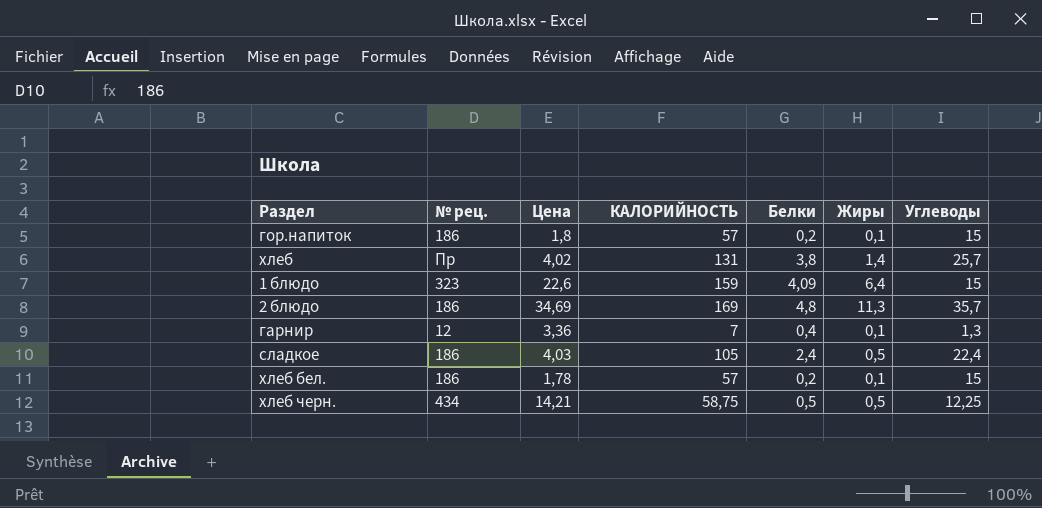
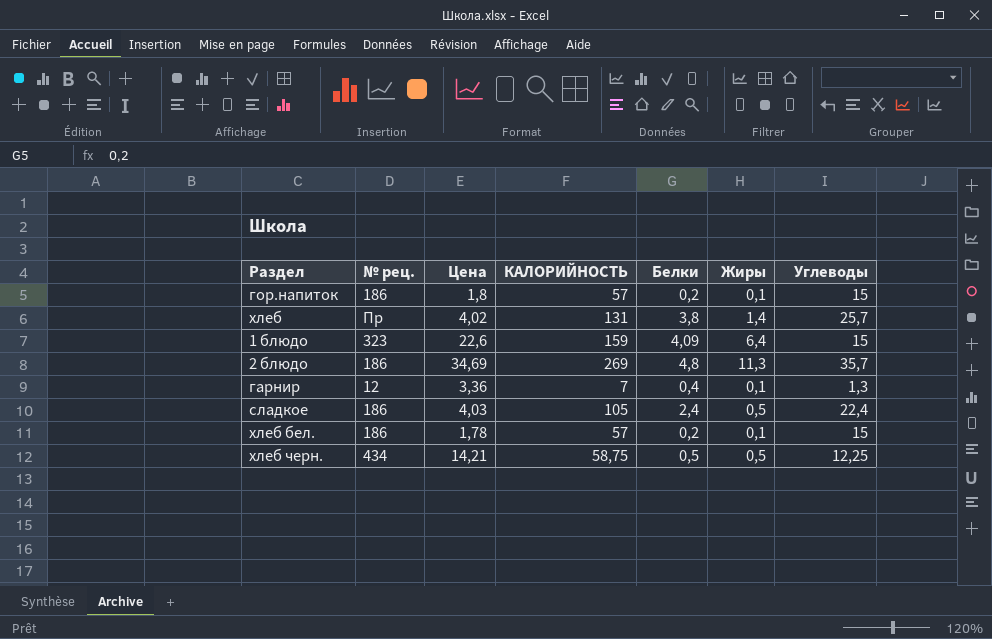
2 блюдо | КАЛОРИЙНОСТЬ: 169 -> 269

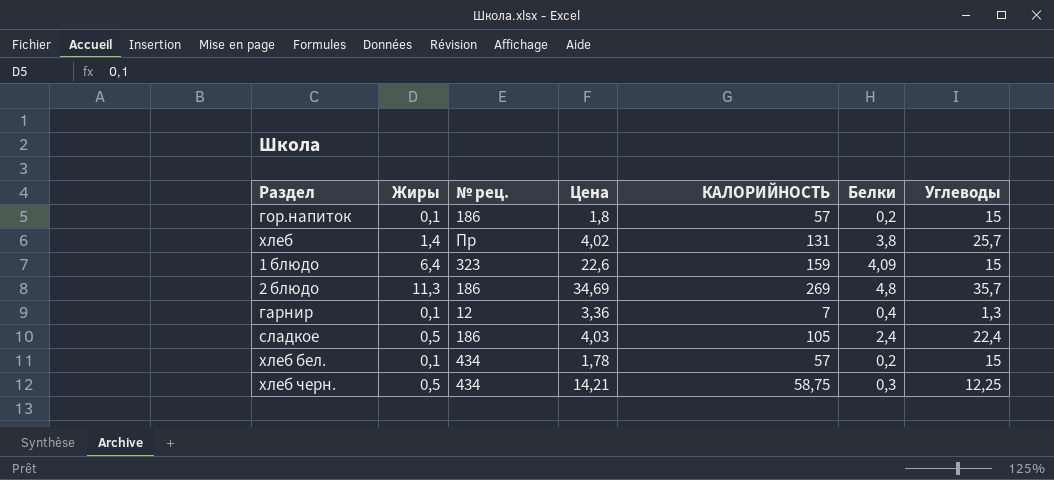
column Жиры | position: 6 -> 2
хлеб бел. | № рец.: 186 -> 434
хлеб черн. | Белки: 0,5 -> 0,3

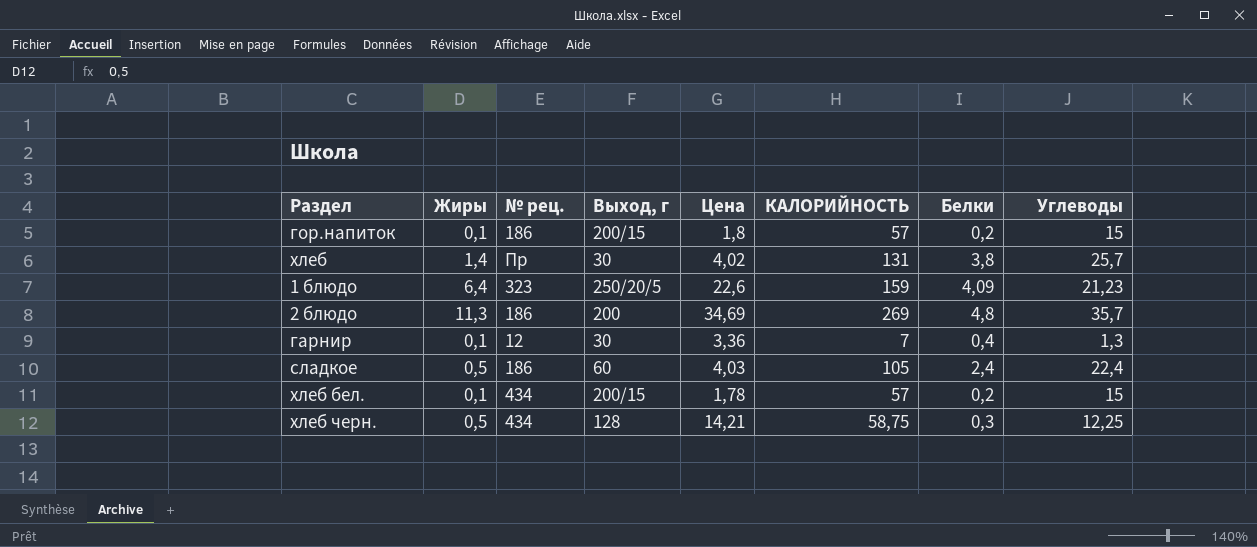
column Выход, г | position: none -> 4
1 блюдо | Углеводы: 15 -> 21,23

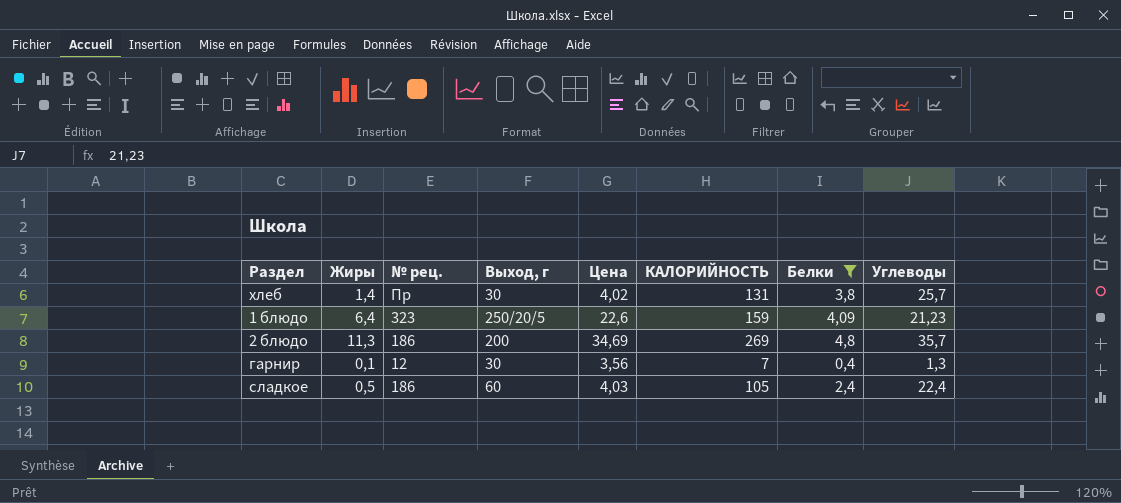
filter: none -> Белки >= 0,4
гарнир | Цена: 3,36 -> 3,56

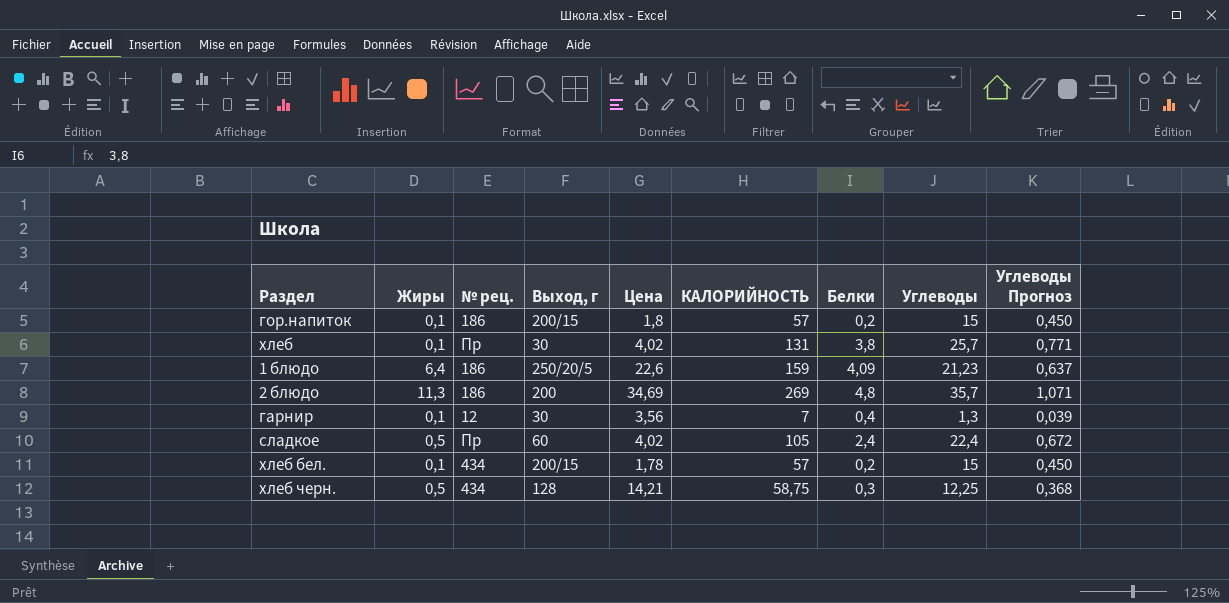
filter: Белки >= 0,4 -> none
column Углеводы Прогноз | formula: none -> [Углеводы] * 0,03
хлеб | Жиры: 1,4 -> 0,1
1 блюдо | № рец.: 323 -> 186
сладкое | № рец.: 186 -> Пр
сладкое | Цена: 4,03 -> 4,02

